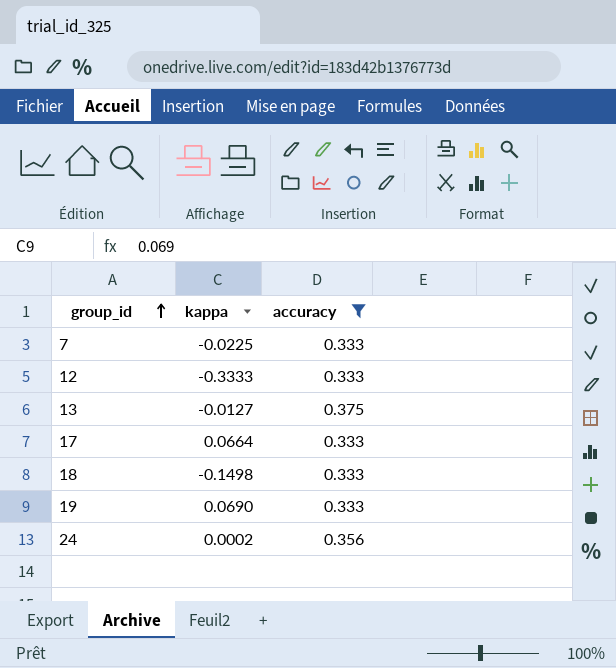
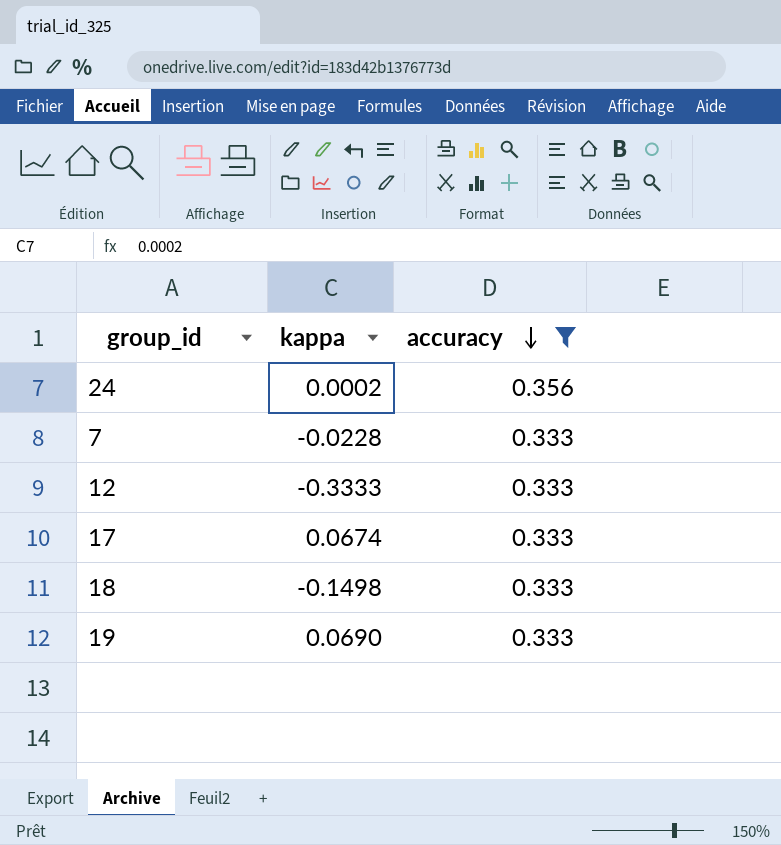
row order: group_id ascending -> accuracy descending
row 13: -0.0127 | 0.375 -> none
7 | kappa: -0.0225 -> -0.0228
17 | kappa: 0.0664 -> 0.0674

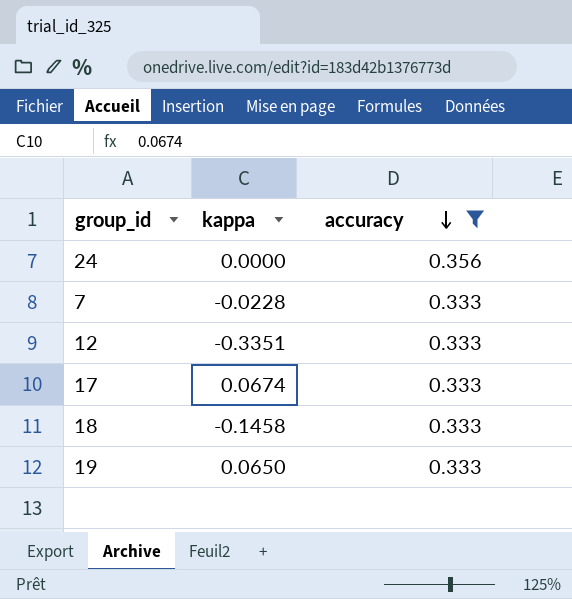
24 | kappa: 0.0002 -> 0.0000
12 | kappa: -0.3333 -> -0.3351
18 | kappa: -0.1498 -> -0.1458
19 | kappa: 0.0690 -> 0.0650

